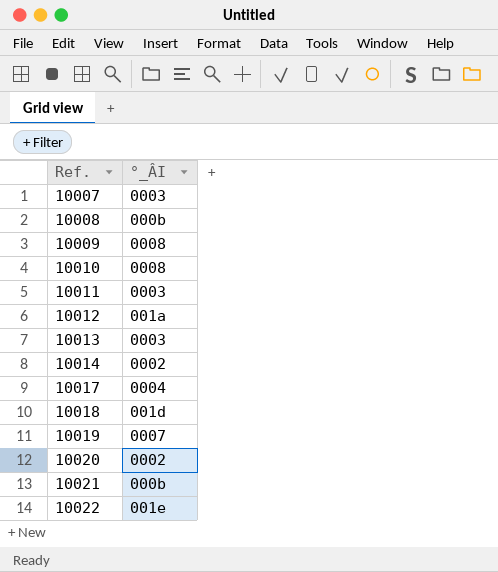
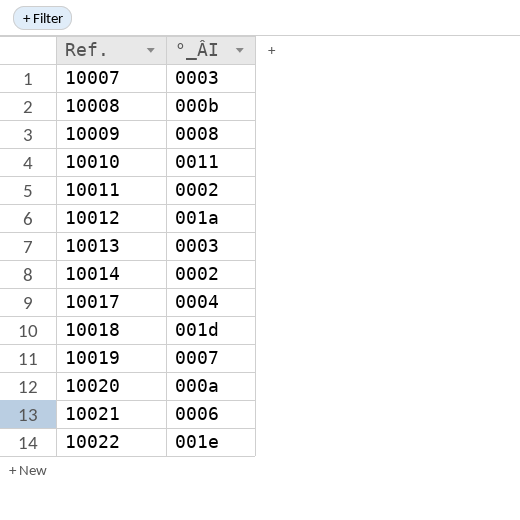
10010 | °_ÂI: 0008 -> 0011
10011 | °_ÂI: 0003 -> 0002
10020 | °_ÂI: 0002 -> 000a
10021 | °_ÂI: 000b -> 0006

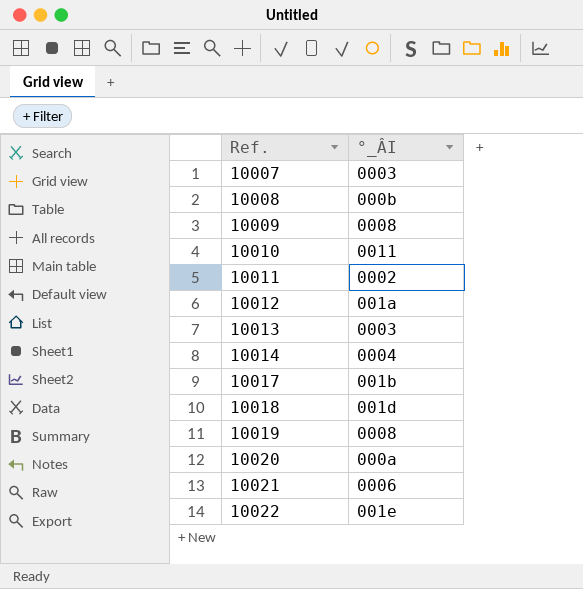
10014 | °_ÂI: 0002 -> 0004
10017 | °_ÂI: 0004 -> 001b
10019 | °_ÂI: 0007 -> 0008

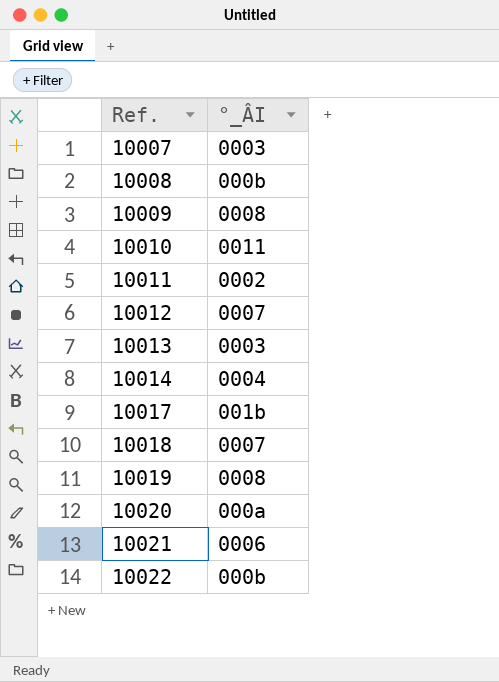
10012 | °_ÂI: 001a -> 0007
10018 | °_ÂI: 001d -> 0007
10022 | °_ÂI: 001e -> 000b

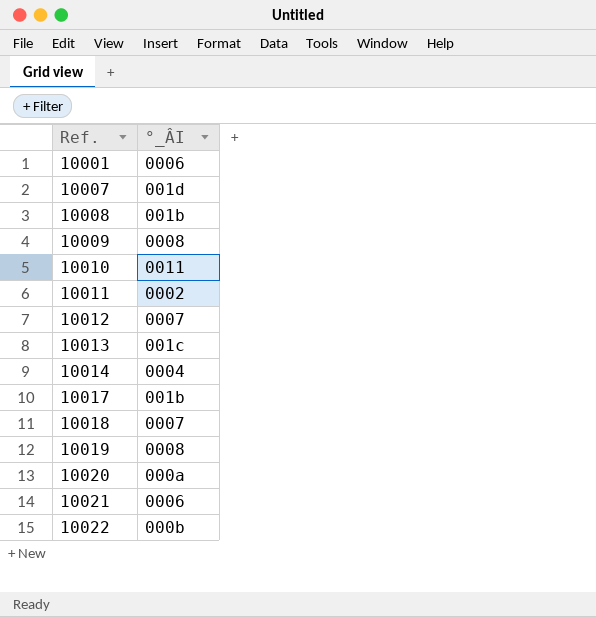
row 10001: none -> 0006
10007 | °_ÂI: 0003 -> 001d
10008 | °_ÂI: 000b -> 001b
10013 | °_ÂI: 0003 -> 001c

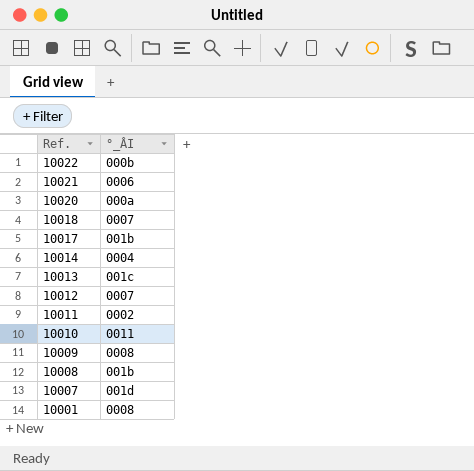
row order: Ref. ascending -> Ref. descending
row 10019: 0008 -> none
10001 | °_ÂI: 0006 -> 0008

